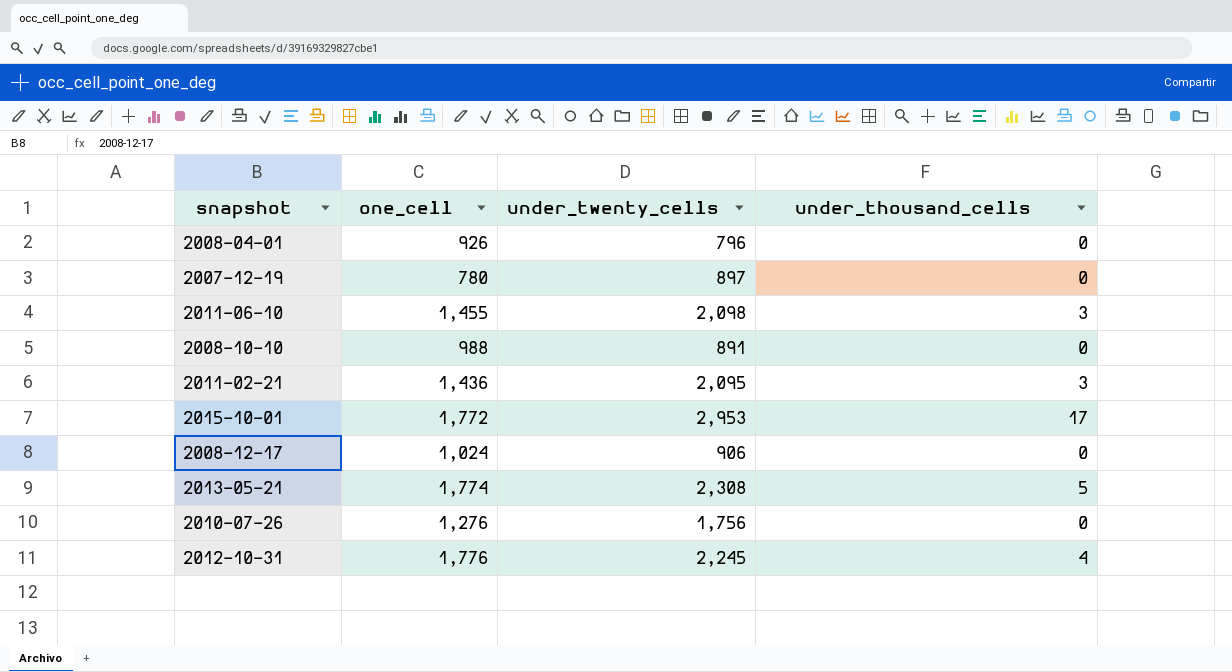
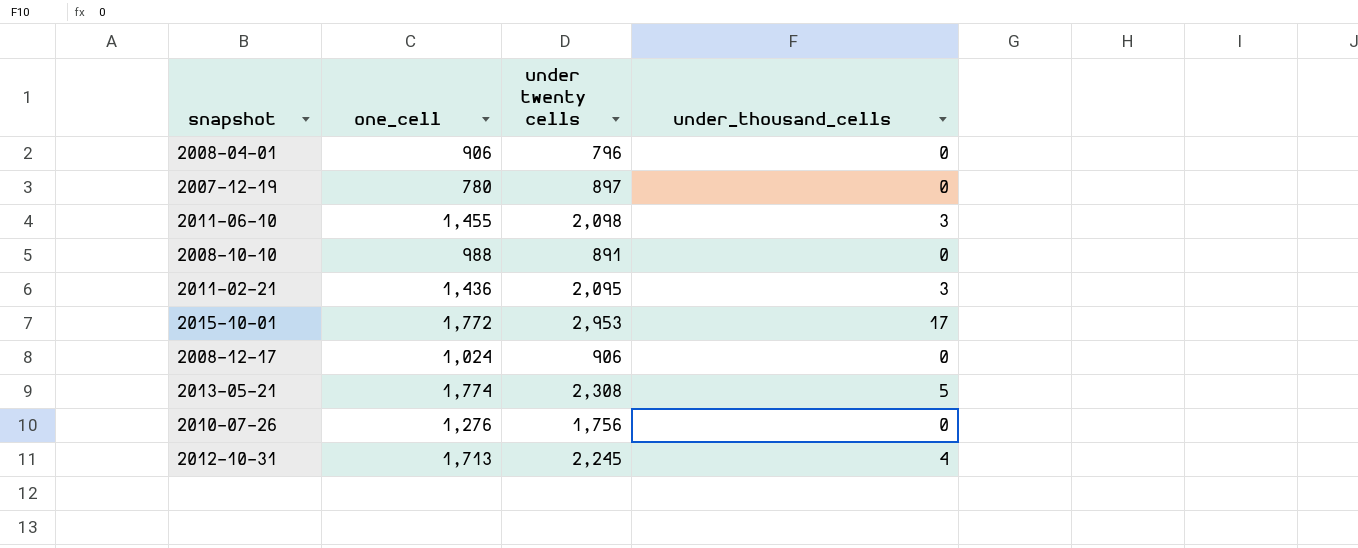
column name: under_twenty_cells -> under twenty cells
2008-04-01 | one_cell: 926 -> 906
2012-10-31 | one_cell: 1,776 -> 1,713

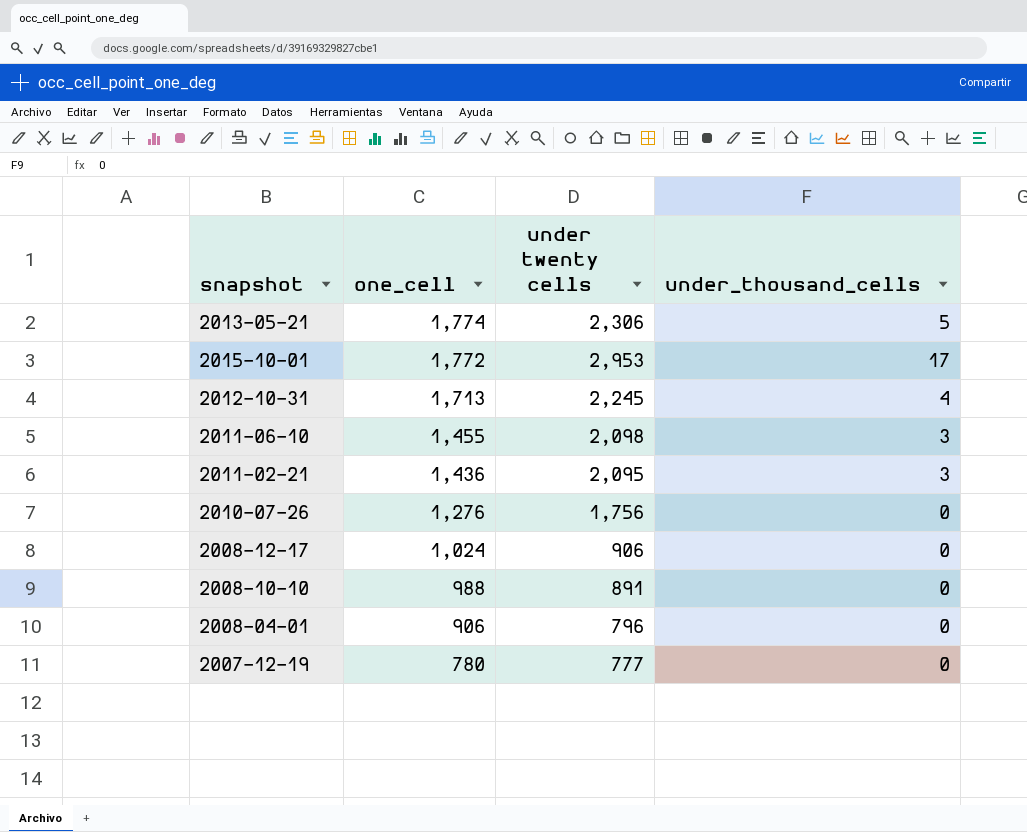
row order: none -> one_cell descending
2013-05-21 | under twenty cells: 2,308 -> 2,306
2007-12-19 | under twenty cells: 897 -> 777

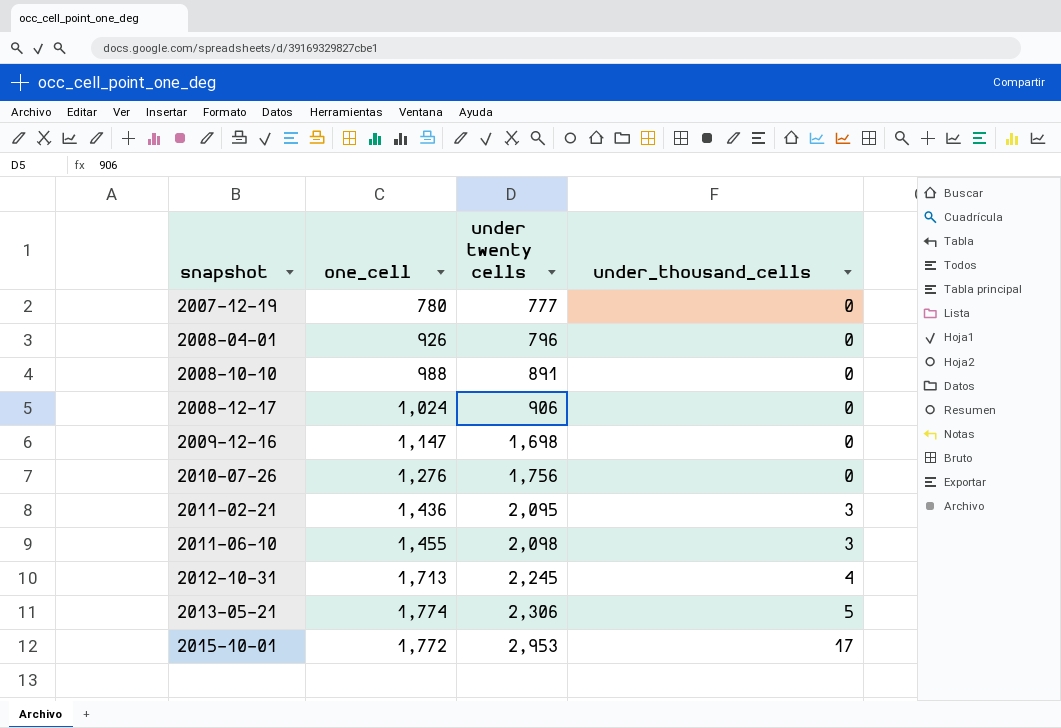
row order: one_cell descending -> snapshot ascending
2008-04-01 | one_cell: 906 -> 926
row 2009-12-16: none -> 1,147 | 1,698 | 0

